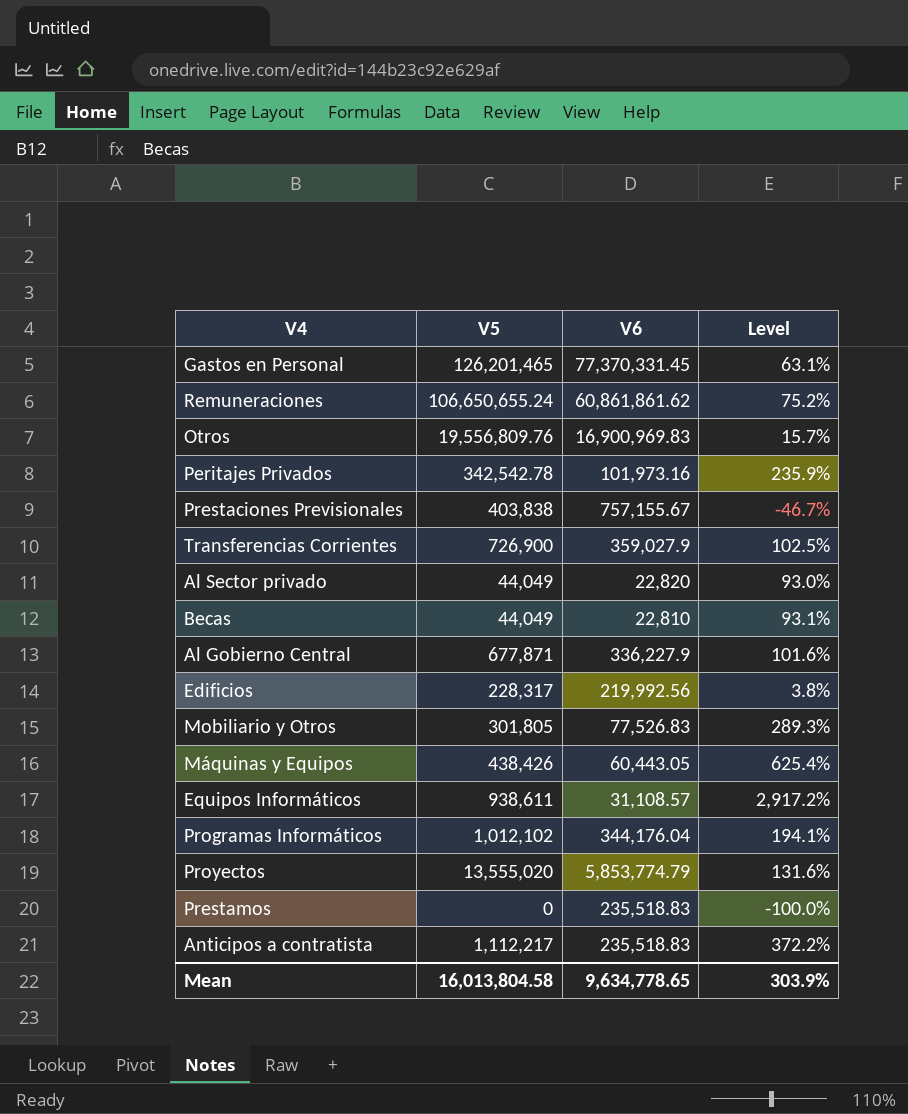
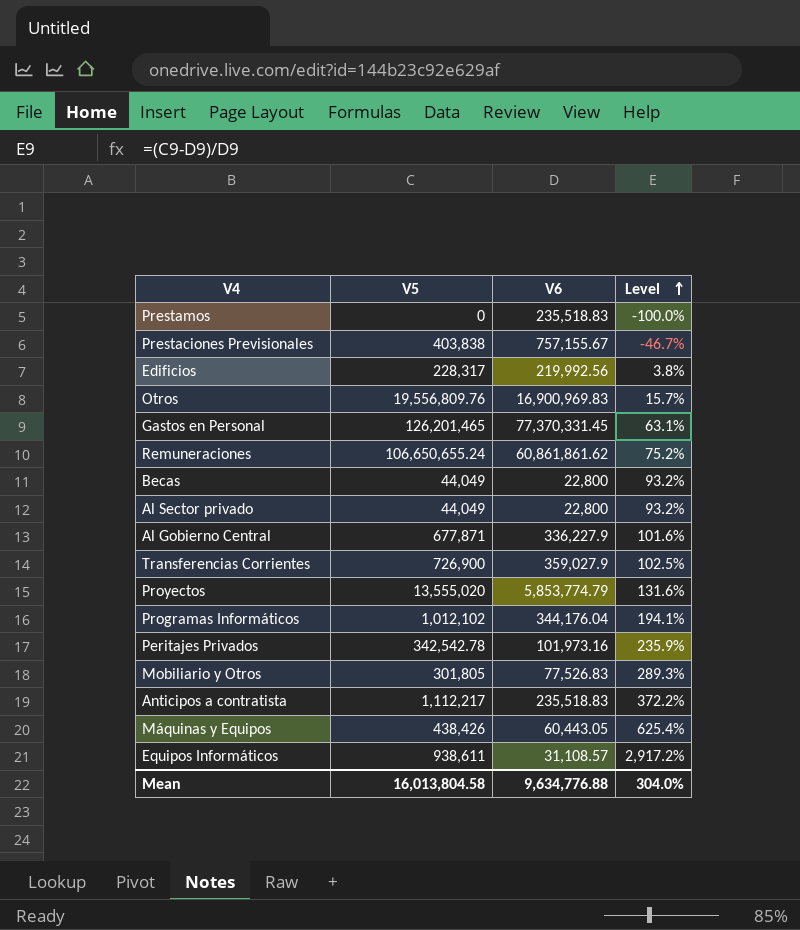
row order: none -> Level ascending
Becas | V6: 22,810 -> 22,800
Becas | Level: 93.1% -> 93.2%
Al Sector privado | V6: 22,820 -> 22,800
Al Sector privado | Level: 93.0% -> 93.2%
Mean | V6: 9,634,778.65 -> 9,634,776.88
Mean | Level: 303.9% -> 304.0%

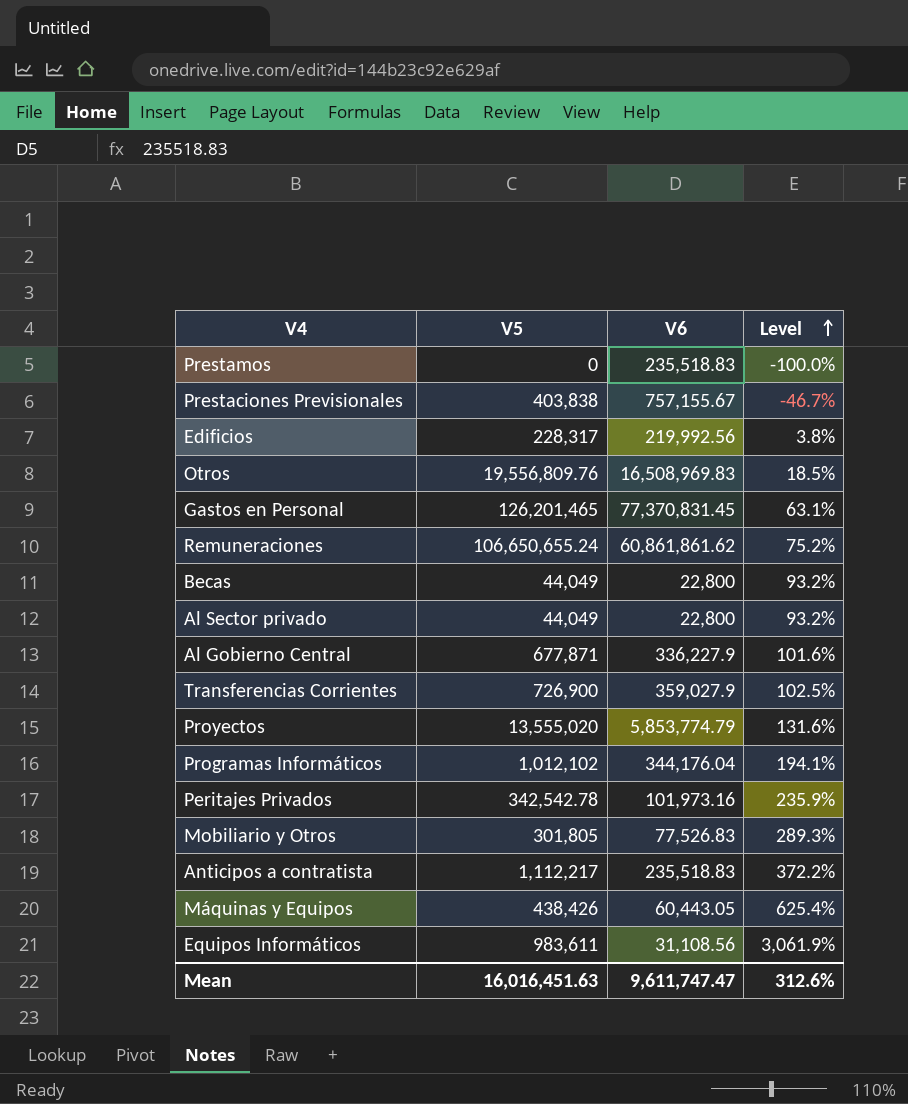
Otros | V6: 16,900,969.83 -> 16,508,969.83
Otros | Level: 15.7% -> 18.5%
Gastos en Personal | V6: 77,370,331.45 -> 77,370,831.45
Equipos Informáticos | V5: 938,611 -> 983,611
Equipos Informáticos | V6: 31,108.57 -> 31,108.56
Equipos Informáticos | Level: 2,917.2% -> 3,061.9%
Mean | V5: 16,013,804.58 -> 16,016,451.63
Mean | V6: 9,634,776.88 -> 9,611,747.47
Mean | Level: 304.0% -> 312.6%

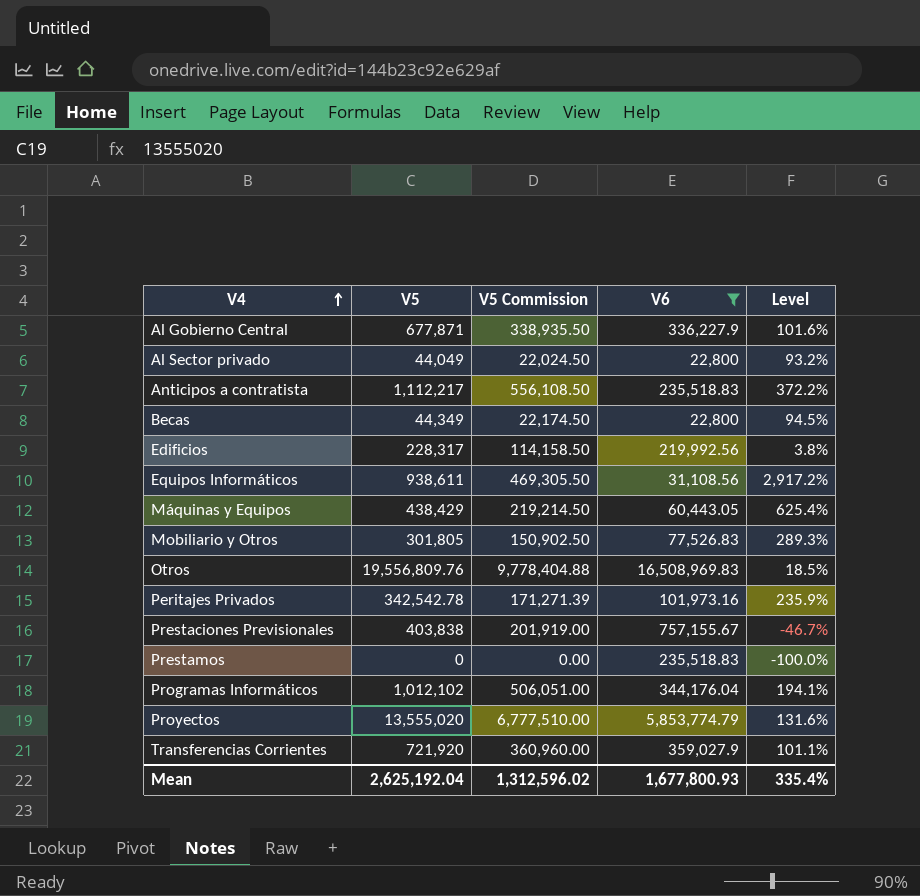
filter: none -> V6 <= 16,508,969.83
row order: Level ascending -> V4 ascending
column V5 Commission | formula: none -> [V5] * 0.5
Becas | V5: 44,049 -> 44,349
Becas | Level: 93.2% -> 94.5%
Equipos Informáticos | V5: 983,611 -> 938,611
Equipos Informáticos | Level: 3,061.9% -> 2,917.2%
Máquinas y Equipos | V5: 438,426 -> 438,429
Transferencias Corrientes | V5: 726,900 -> 721,920
Transferencias Corrientes | Level: 102.5% -> 101.1%
Mean | V5: 16,016,451.63 -> 2,625,192.04
Mean | V6: 9,611,747.47 -> 1,677,800.93
Mean | Level: 312.6% -> 335.4%

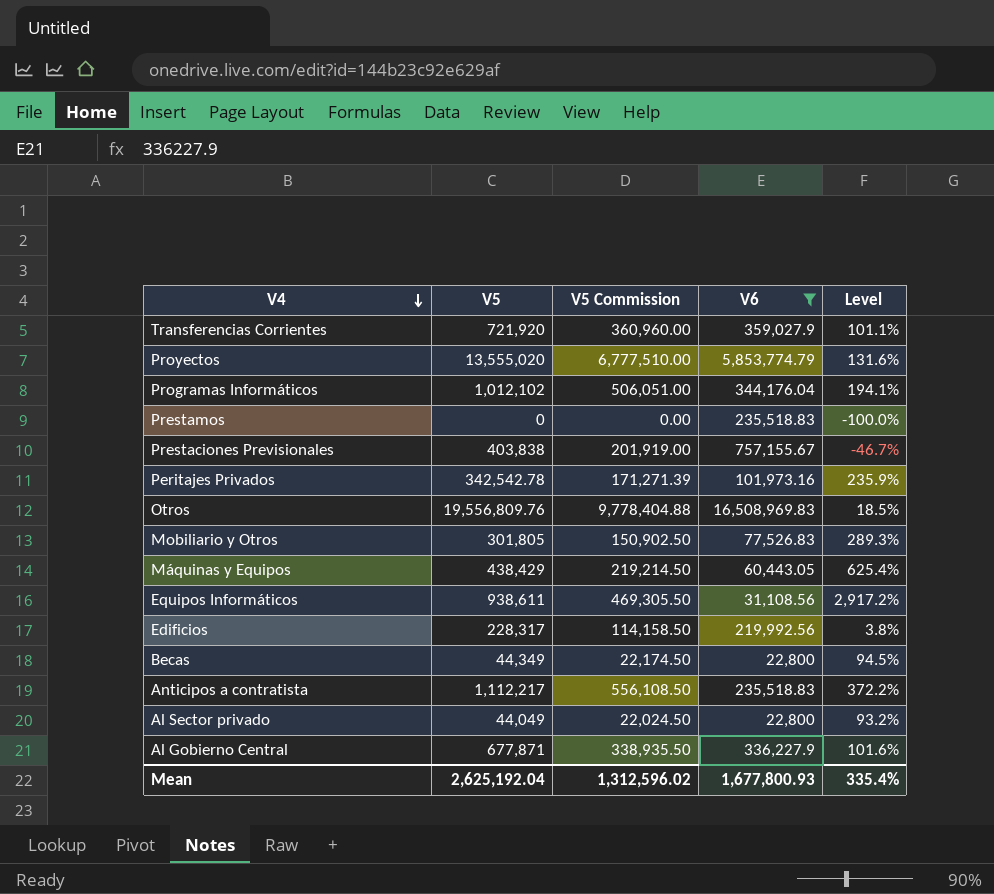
row order: V4 ascending -> V4 descending

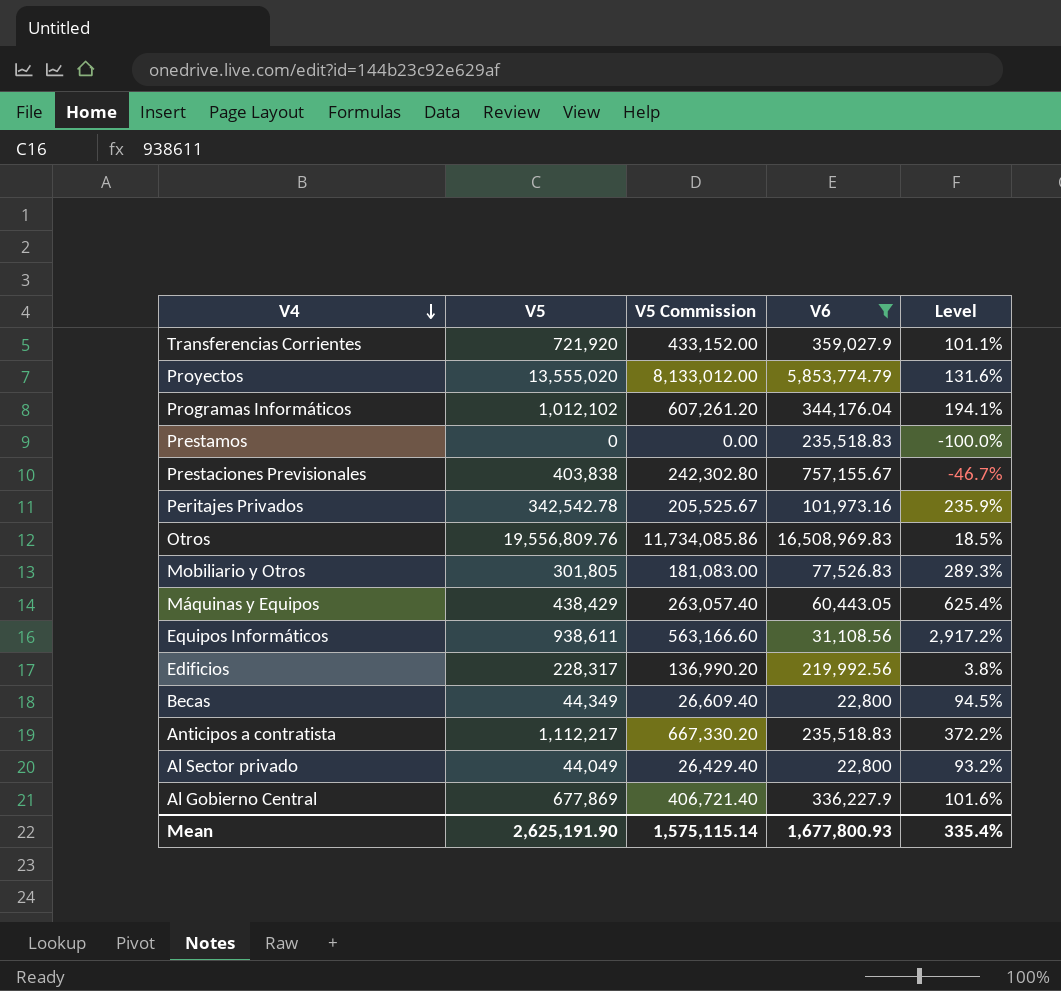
column V5 Commission | formula: [V5] * 0.5 -> [V5] * 0.6
Al Gobierno Central | V5: 677,871 -> 677,869
Mean | V5: 2,625,192.04 -> 2,625,191.90
Mean | V5 Commission: 1,312,596.02 -> 1,575,115.14

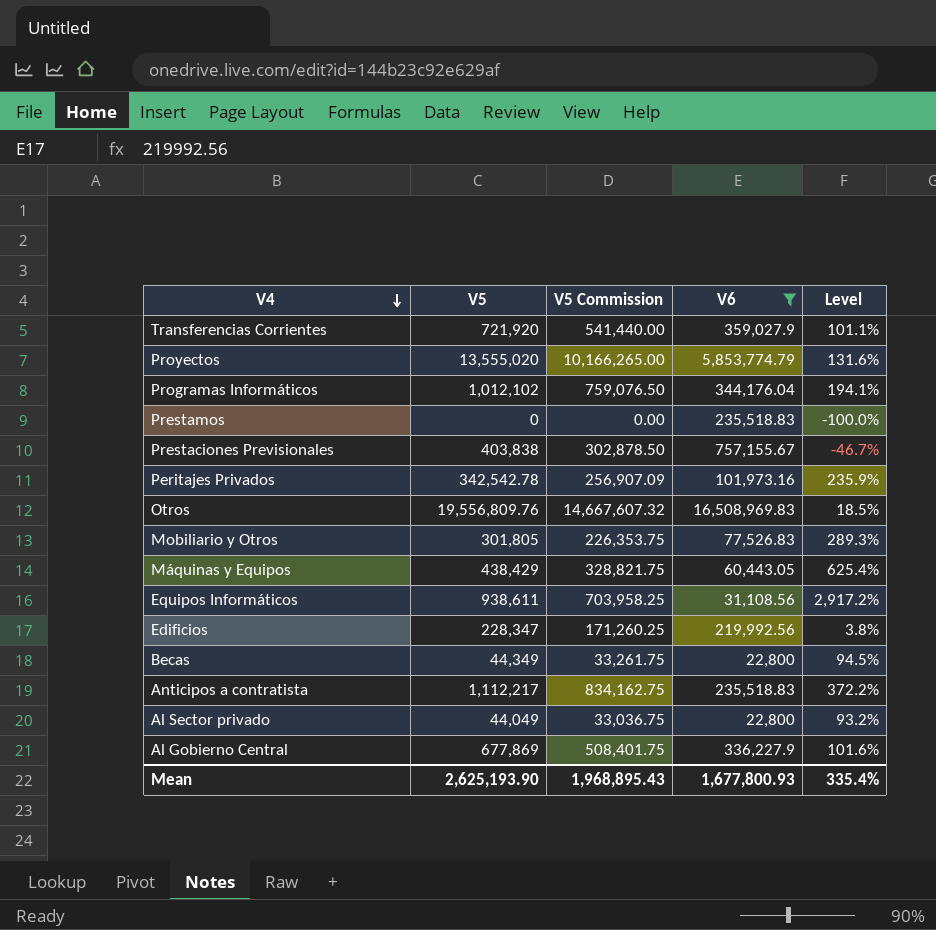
column V5 Commission | formula: [V5] * 0.6 -> [V5] * 0.75
Edificios | V5: 228,317 -> 228,347
Mean | V5: 2,625,191.90 -> 2,625,193.90
Mean | V5 Commission: 1,575,115.14 -> 1,968,895.43

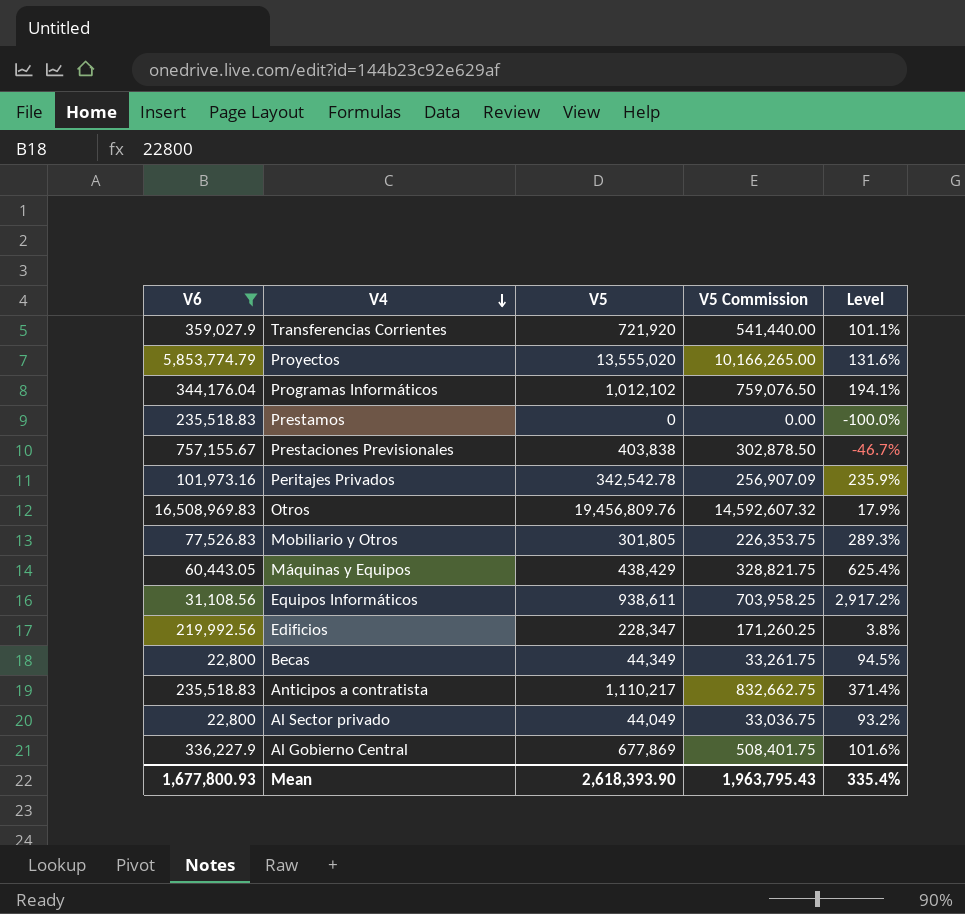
column V6 | position: 4 -> 1
Otros | V5: 19,556,809.76 -> 19,456,809.76
Otros | V5 Commission: 14,667,607.32 -> 14,592,607.32
Otros | Level: 18.5% -> 17.9%
Anticipos a contratista | V5: 1,112,217 -> 1,110,217
Anticipos a contratista | V5 Commission: 834,162.75 -> 832,662.75
Anticipos a contratista | Level: 372.2% -> 371.4%
Mean | V5: 2,625,193.90 -> 2,618,393.90
Mean | V5 Commission: 1,968,895.43 -> 1,963,795.43

